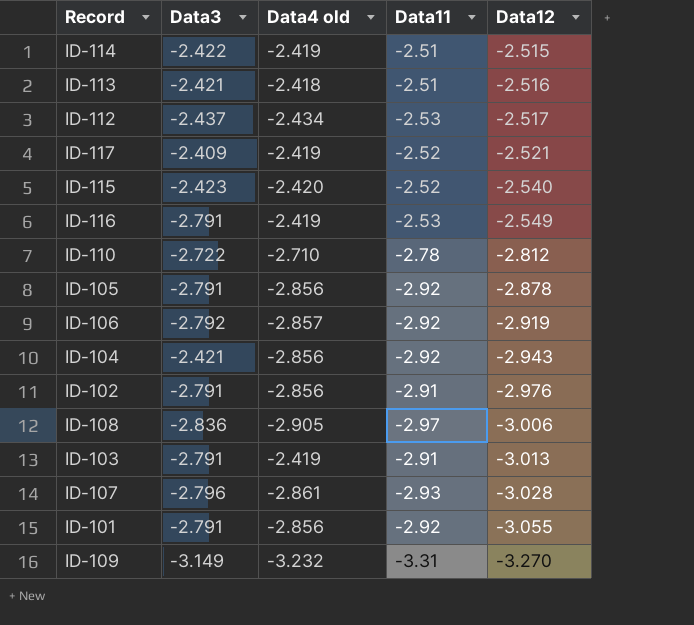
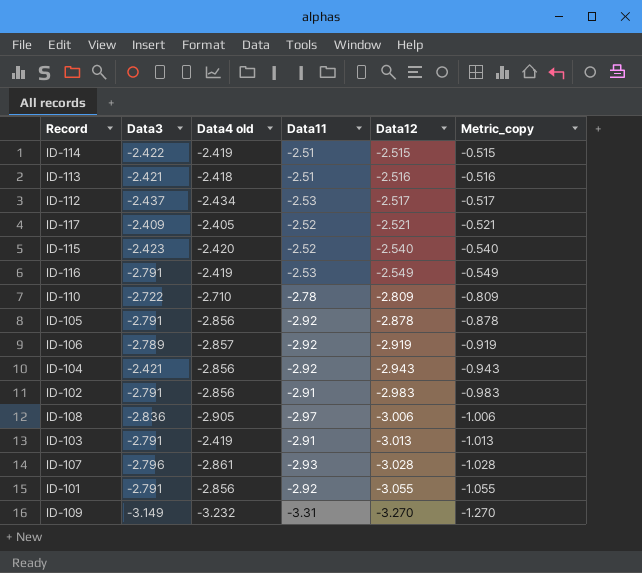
column Metric_copy | formula: none -> [Data12] + 2
ID-117 | Data4 old: -2.419 -> -2.405
ID-110 | Data12: -2.812 -> -2.809
ID-106 | Data3: -2.792 -> -2.789
ID-102 | Data12: -2.976 -> -2.983

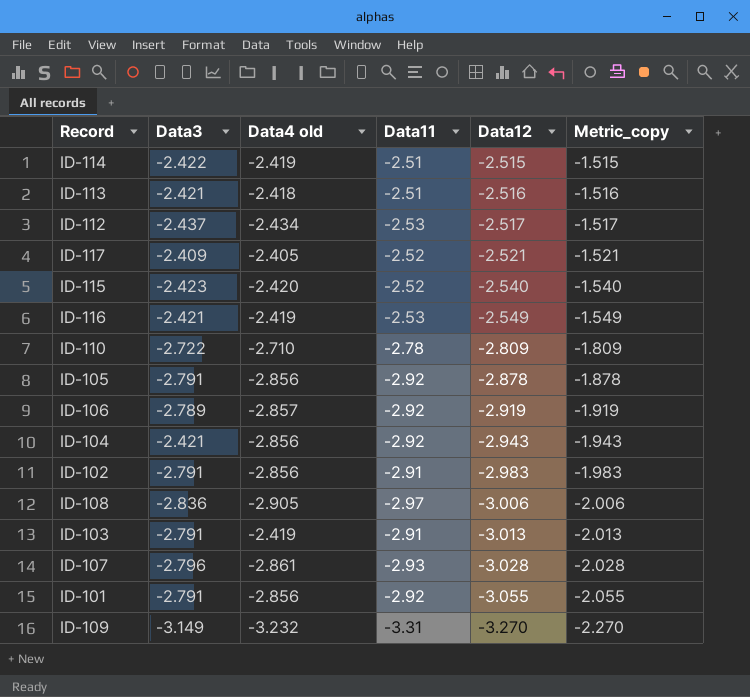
column Metric_copy | formula: [Data12] + 2 -> [Data12] + 1
ID-116 | Data3: -2.791 -> -2.421

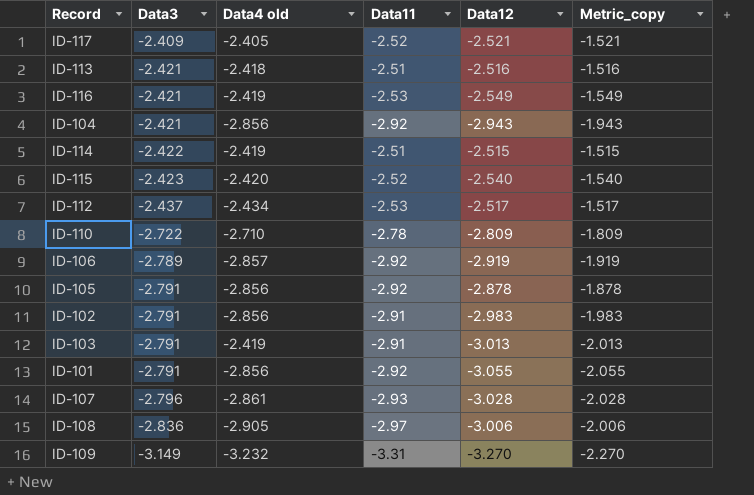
row order: Data12 descending -> Data3 descending

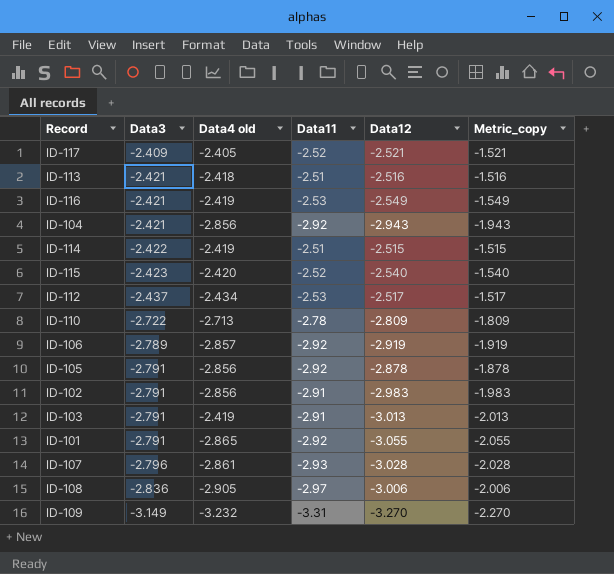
ID-110 | Data4 old: -2.710 -> -2.713
ID-101 | Data4 old: -2.856 -> -2.865

